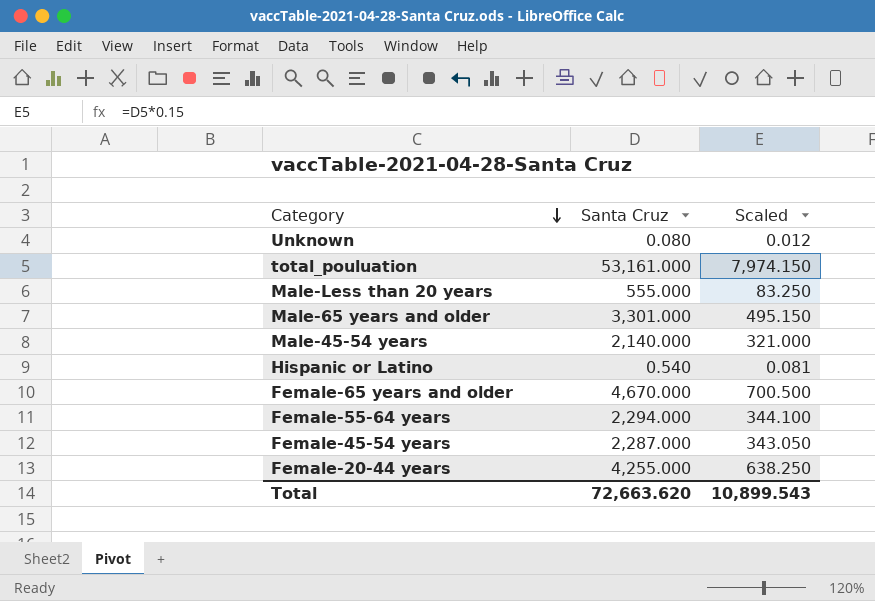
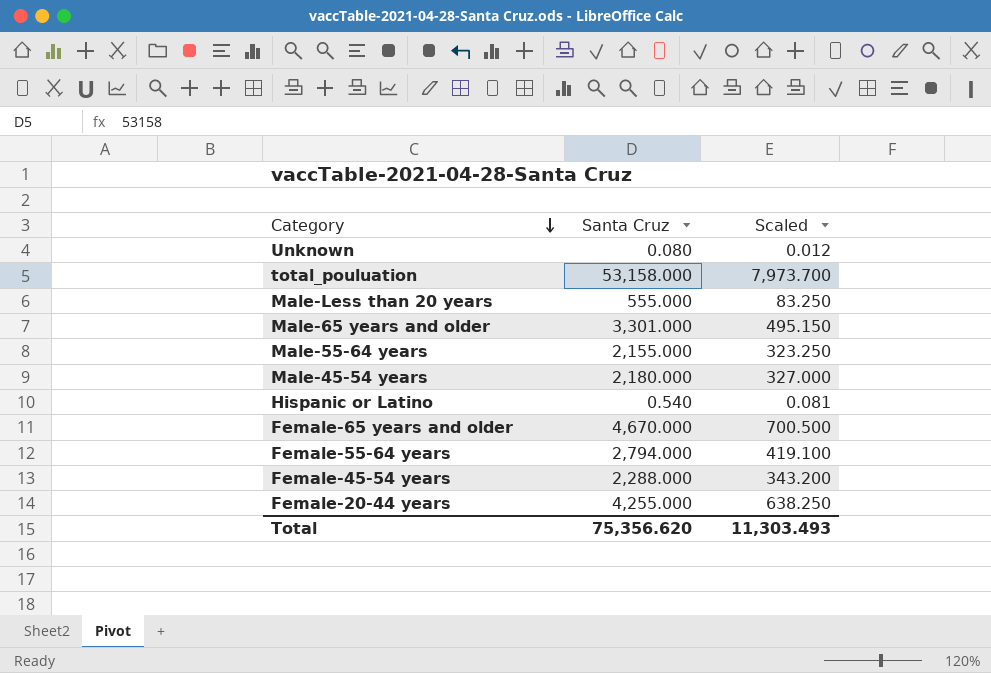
total_pouluation | Santa Cruz: 53,161.000 -> 53,158.000
total_pouluation | Scaled: 7,974.150 -> 7,973.700
row Male-55-64 years: none -> 2,155.000 | 323.250
Male-45-54 years | Santa Cruz: 2,140.000 -> 2,180.000
Male-45-54 years | Scaled: 321.000 -> 327.000
Female-55-64 years | Santa Cruz: 2,294.000 -> 2,794.000
Female-55-64 years | Scaled: 344.100 -> 419.100
Female-45-54 years | Santa Cruz: 2,287.000 -> 2,288.000
Female-45-54 years | Scaled: 343.050 -> 343.200
Total | Santa Cruz: 72,663.620 -> 75,356.620
Total | Scaled: 10,899.543 -> 11,303.493

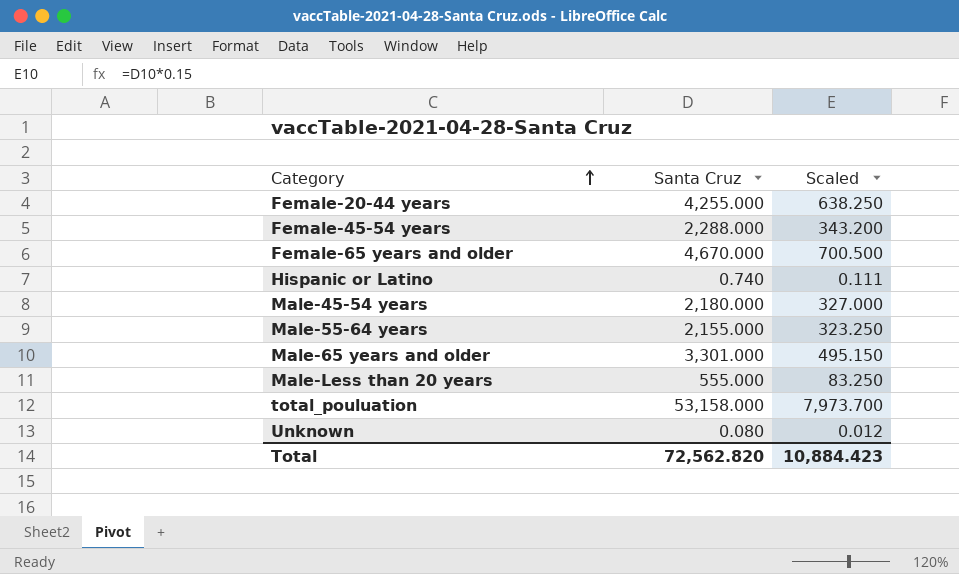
row order: Category descending -> Category ascending
row Female-55-64 years: 2,794.000 | 419.100 -> none
Hispanic or Latino | Santa Cruz: 0.540 -> 0.740
Hispanic or Latino | Scaled: 0.081 -> 0.111
Total | Santa Cruz: 75,356.620 -> 72,562.820
Total | Scaled: 11,303.493 -> 10,884.423

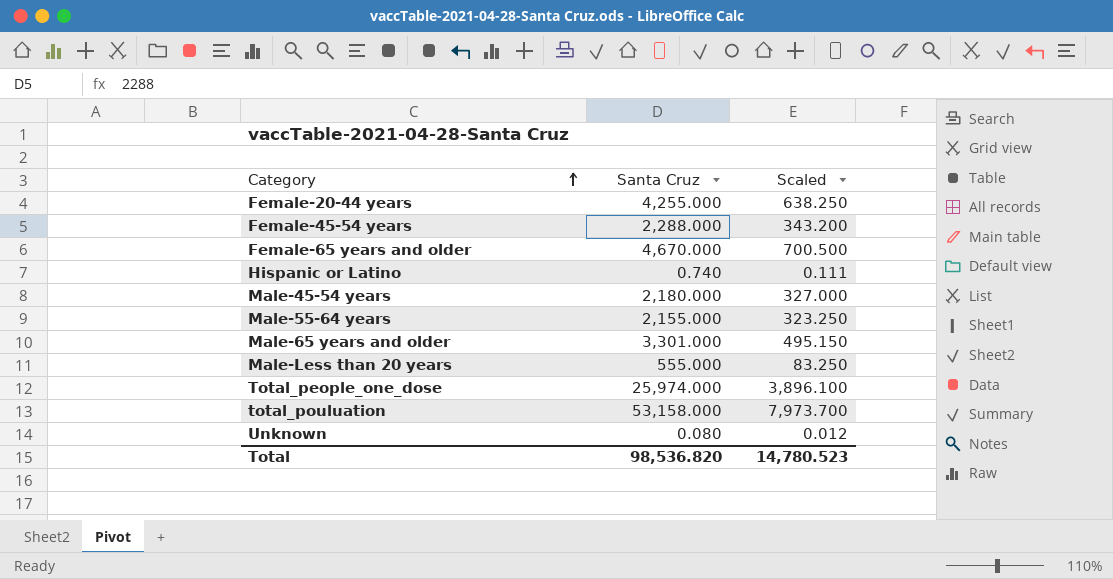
row Total_people_one_dose: none -> 25,974.000 | 3,896.100
Total | Santa Cruz: 72,562.820 -> 98,536.820
Total | Scaled: 10,884.423 -> 14,780.523

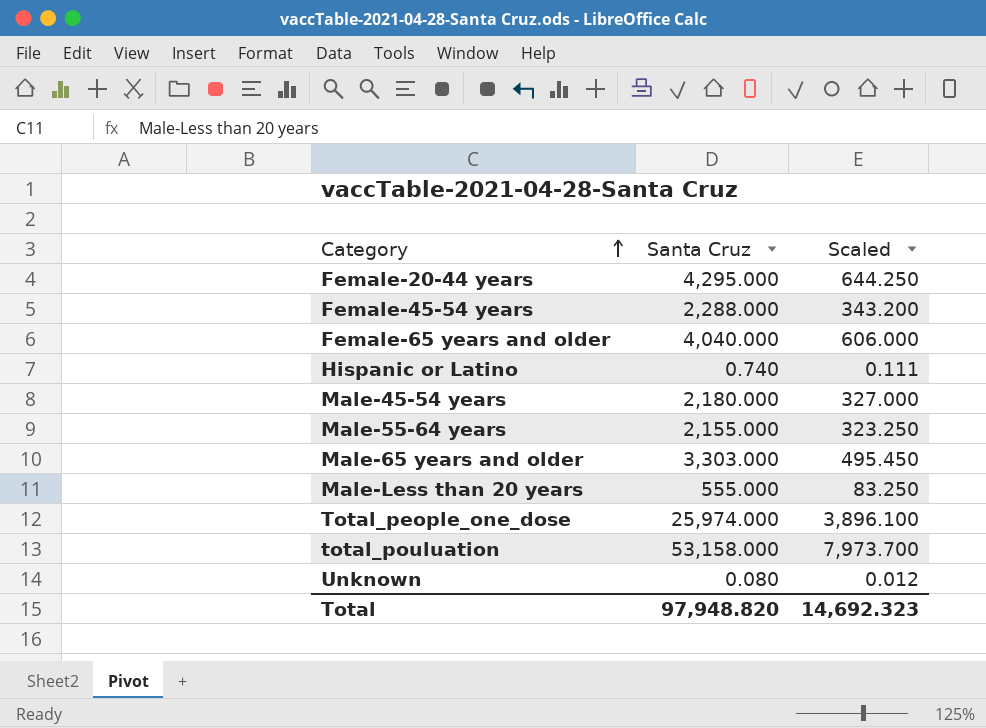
Female-20-44 years | Santa Cruz: 4,255.000 -> 4,295.000
Female-20-44 years | Scaled: 638.250 -> 644.250
Female-65 years and older | Santa Cruz: 4,670.000 -> 4,040.000
Female-65 years and older | Scaled: 700.500 -> 606.000
Male-65 years and older | Santa Cruz: 3,301.000 -> 3,303.000
Male-65 years and older | Scaled: 495.150 -> 495.450
Total | Santa Cruz: 98,536.820 -> 97,948.820
Total | Scaled: 14,780.523 -> 14,692.323

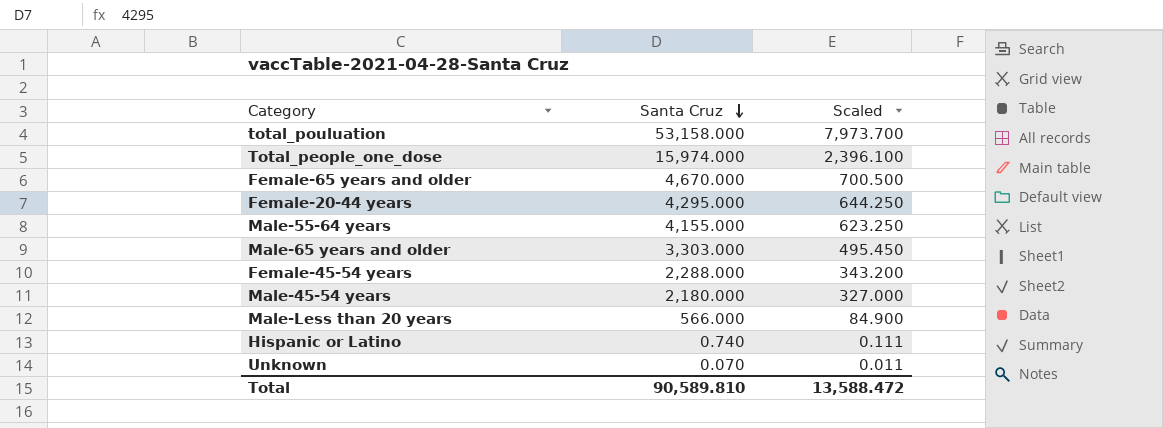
row order: Category ascending -> Santa Cruz descending
Total_people_one_dose | Santa Cruz: 25,974.000 -> 15,974.000
Total_people_one_dose | Scaled: 3,896.100 -> 2,396.100
Female-65 years and older | Santa Cruz: 4,040.000 -> 4,670.000
Female-65 years and older | Scaled: 606.000 -> 700.500
Male-55-64 years | Santa Cruz: 2,155.000 -> 4,155.000
Male-55-64 years | Scaled: 323.250 -> 623.250
Male-Less than 20 years | Santa Cruz: 555.000 -> 566.000
Male-Less than 20 years | Scaled: 83.250 -> 84.900
Unknown | Santa Cruz: 0.080 -> 0.070
Unknown | Scaled: 0.012 -> 0.011
Total | Santa Cruz: 97,948.820 -> 90,589.810
Total | Scaled: 14,692.323 -> 13,588.472

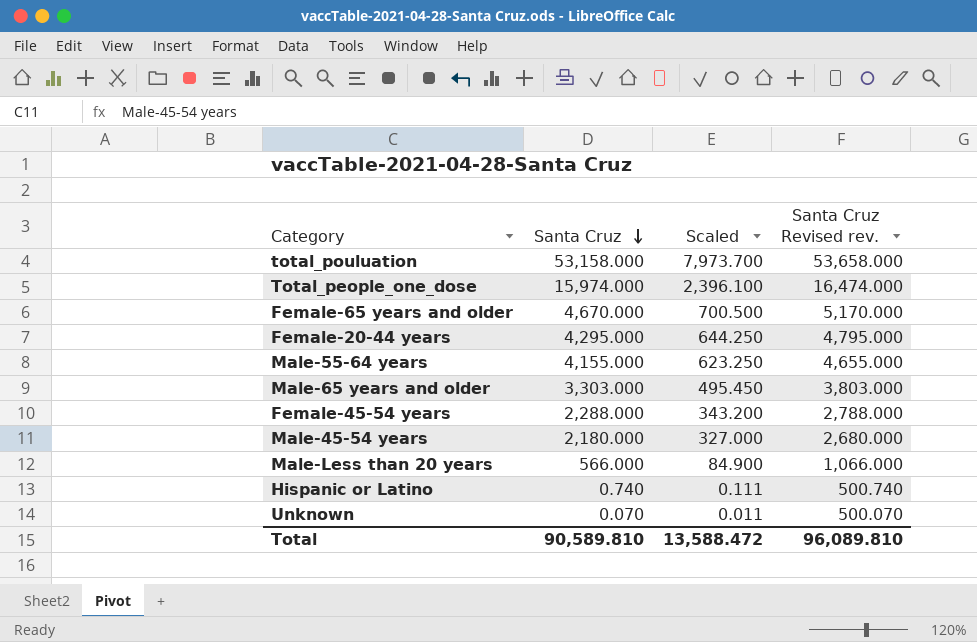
column Santa Cruz Revised rev. | formula: none -> [Santa Cruz] + 500

